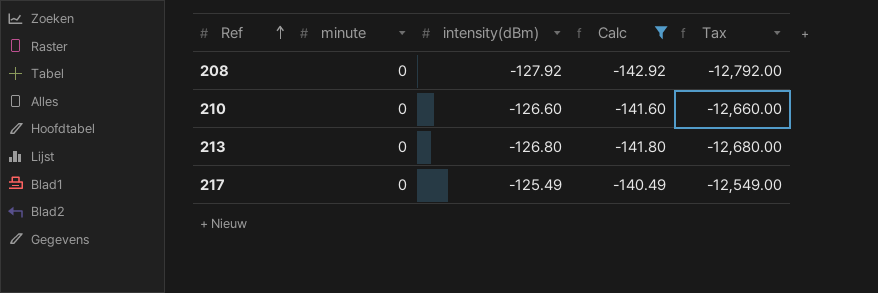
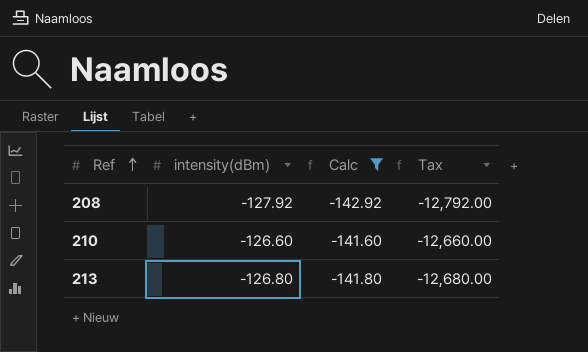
column minute | position: 2 -> none
row 217: 0 | -125.49 | -140.49 | -12,549.00 -> none

